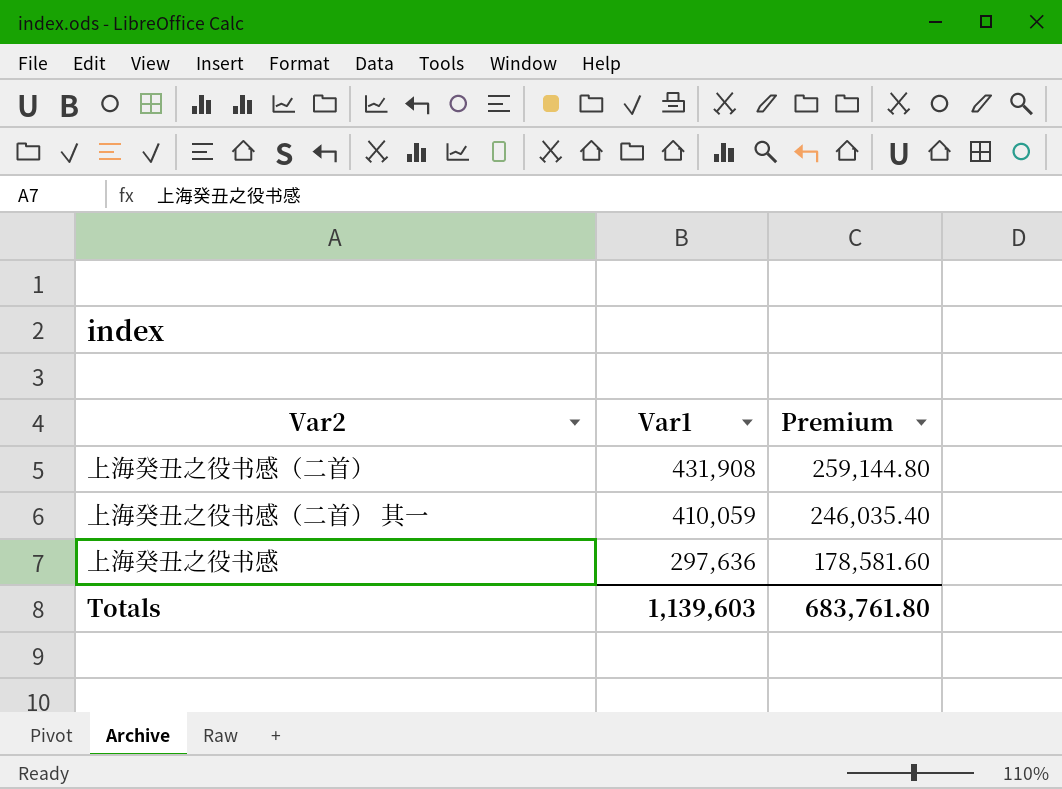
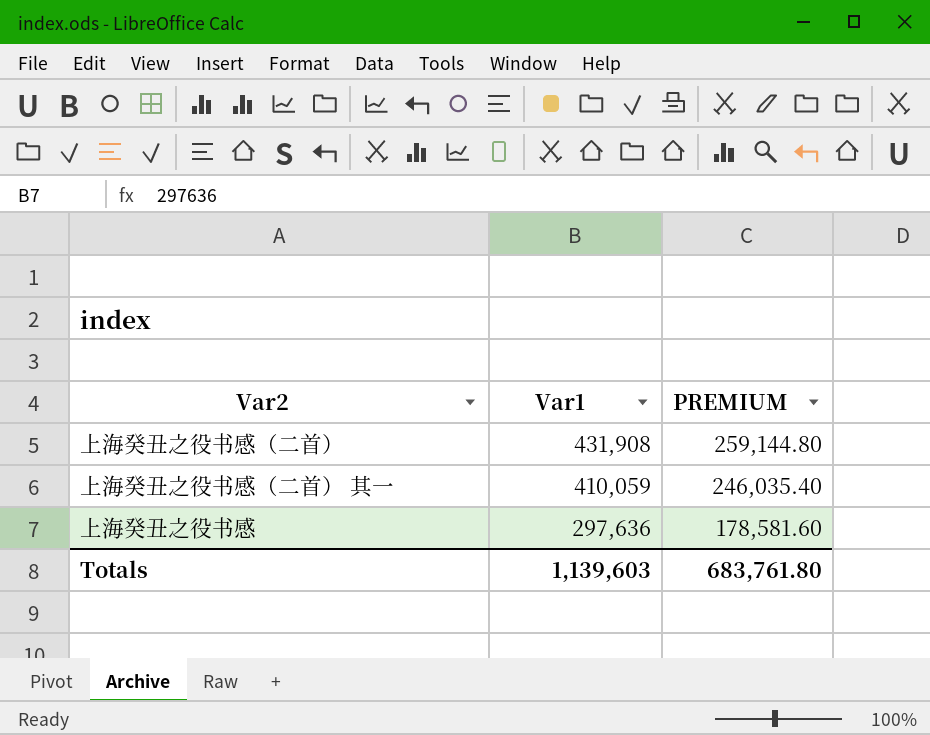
column name: Premium -> PREMIUM

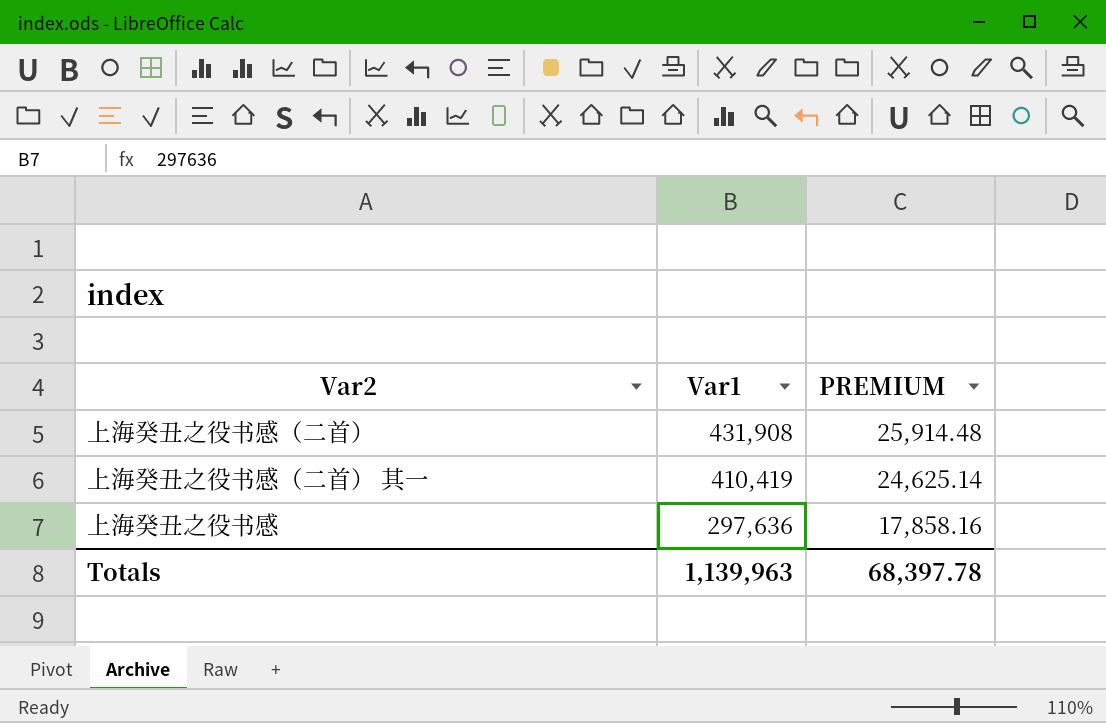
column PREMIUM | formula: [Var1] * 0.6 -> [Var1] * 0.06
上海癸丑之役书感（二首） 其一 | Var1: 410,059 -> 410,419
Totals | Var1: 1,139,603 -> 1,139,963
Totals | PREMIUM: 683,761.80 -> 68,397.78

